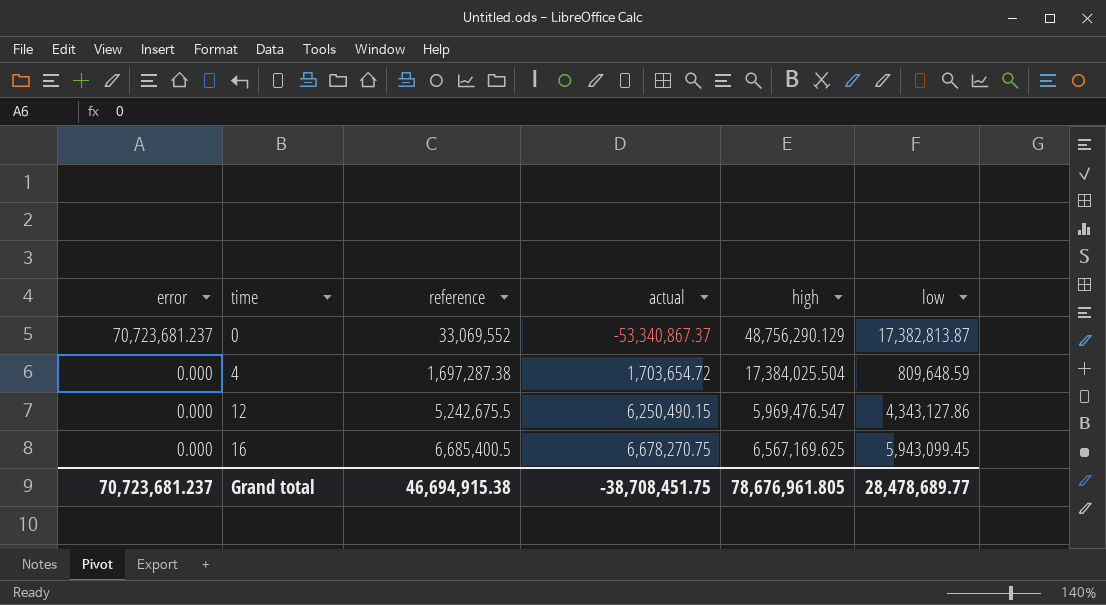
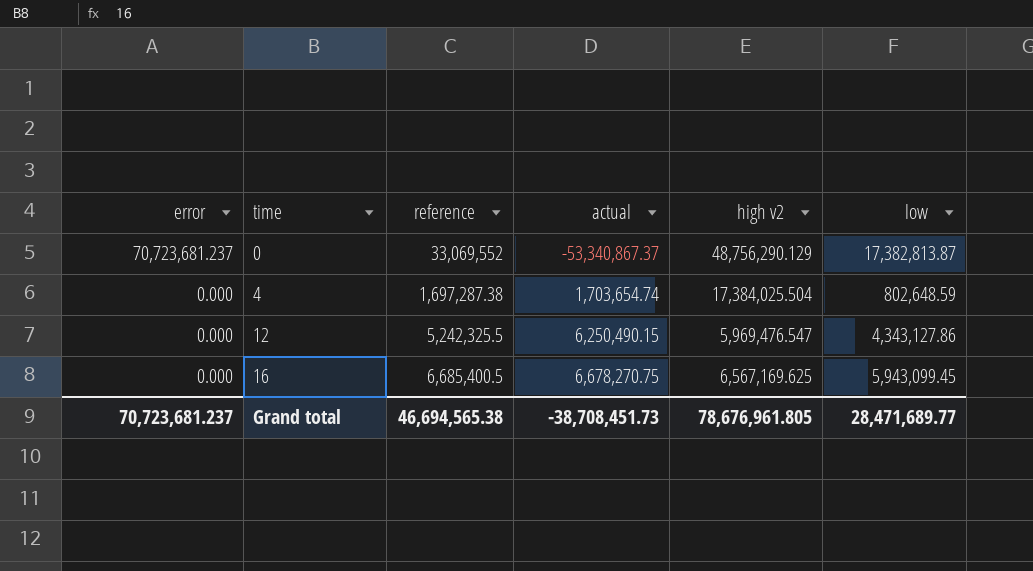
column name: high -> high v2
4 | actual: 1,703,654.72 -> 1,703,654.74
4 | low: 809,648.59 -> 802,648.59
12 | reference: 5,242,675.5 -> 5,242,325.5
Grand total | reference: 46,694,915.38 -> 46,694,565.38
Grand total | actual: -38,708,451.75 -> -38,708,451.73
Grand total | low: 28,478,689.77 -> 28,471,689.77

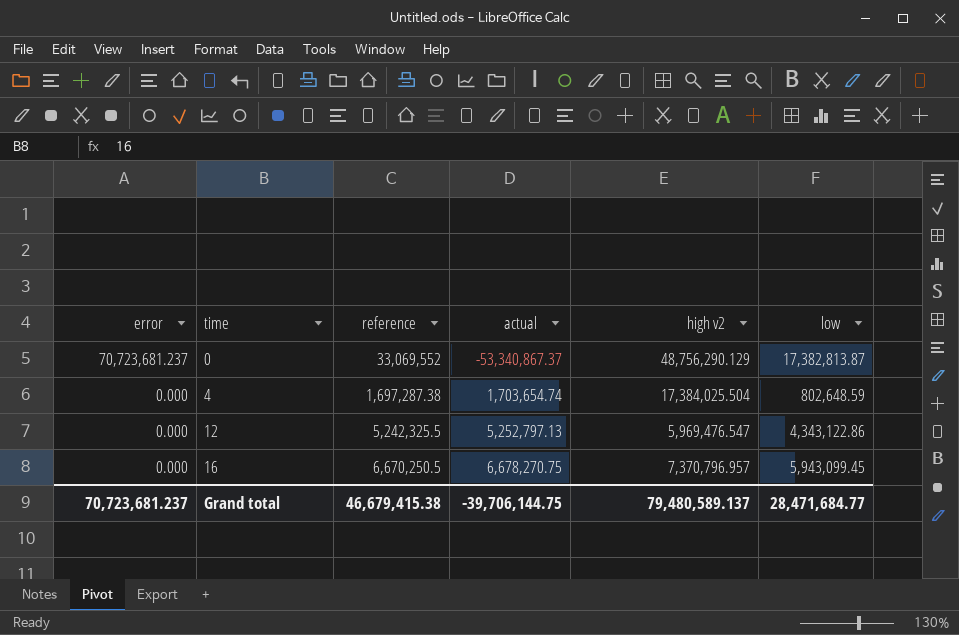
12 | actual: 6,250,490.15 -> 5,252,797.13
12 | low: 4,343,127.86 -> 4,343,122.86
16 | reference: 6,685,400.5 -> 6,670,250.5
16 | high v2: 6,567,169.625 -> 7,370,796.957
Grand total | reference: 46,694,565.38 -> 46,679,415.38
Grand total | actual: -38,708,451.73 -> -39,706,144.75
Grand total | high v2: 78,676,961.805 -> 79,480,589.137
Grand total | low: 28,471,689.77 -> 28,471,684.77

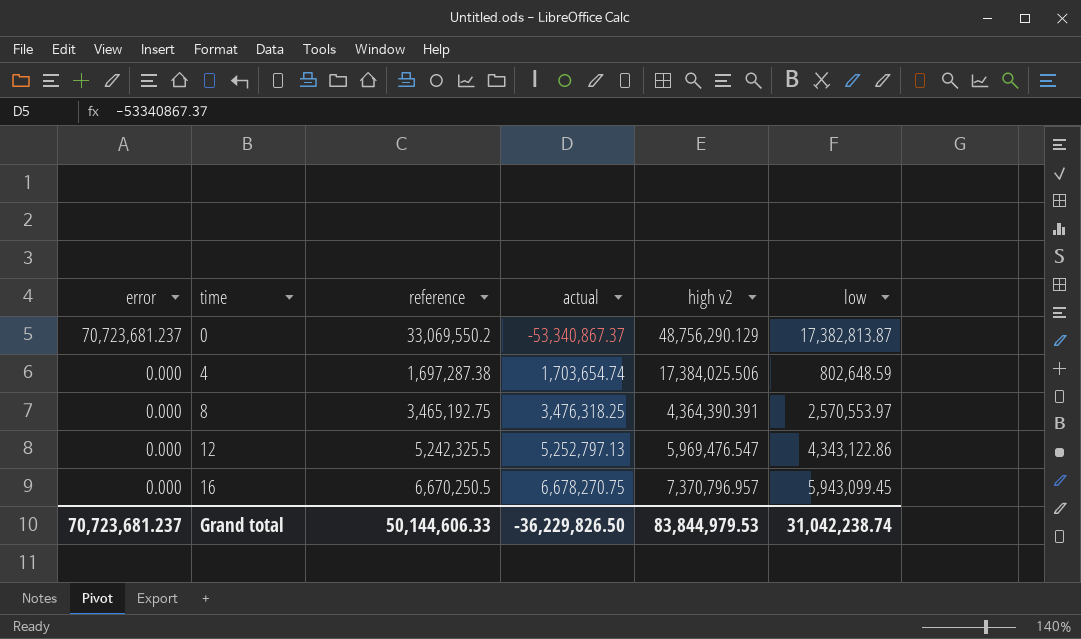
0 | reference: 33,069,552 -> 33,069,550.2
4 | high v2: 17,384,025.504 -> 17,384,025.506
row 8: none -> 0.000 | 3,465,192.75 | 3,476,318.25 | 4,364,390.391 | 2,570,553.97
Grand total | reference: 46,679,415.38 -> 50,144,606.33
Grand total | actual: -39,706,144.75 -> -36,229,826.50
Grand total | high v2: 79,480,589.137 -> 83,844,979.53
Grand total | low: 28,471,684.77 -> 31,042,238.74

